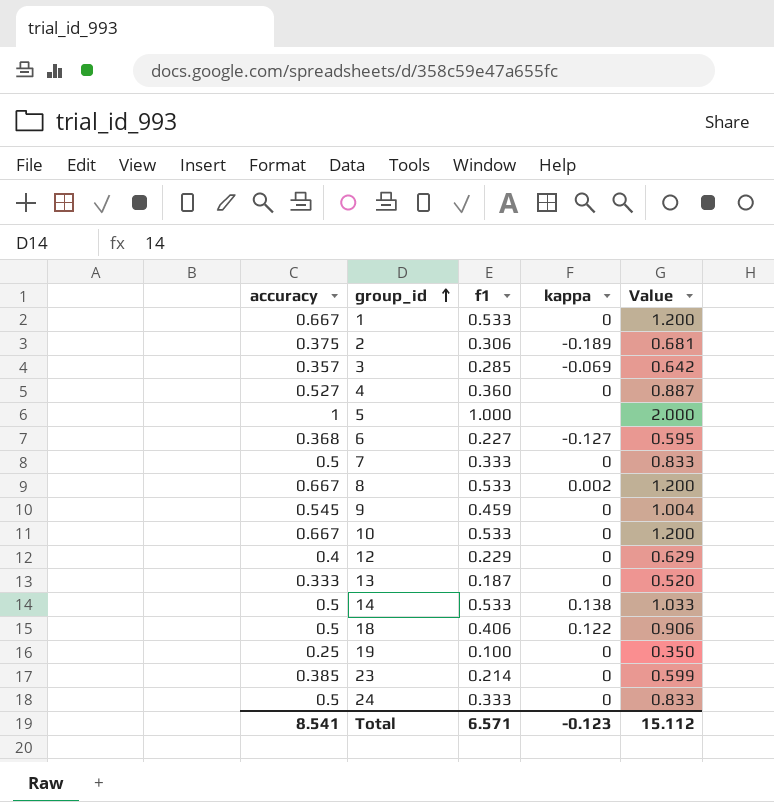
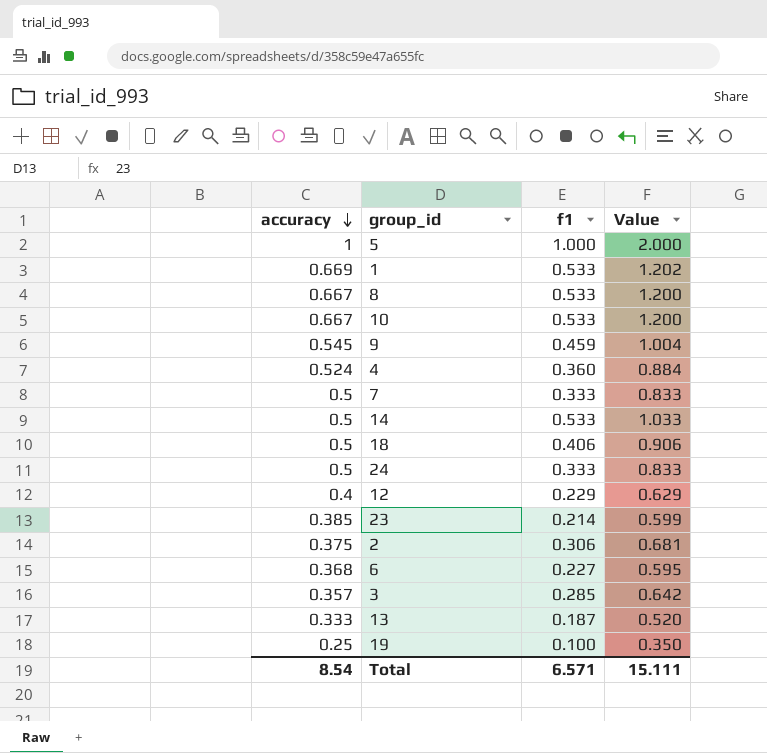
row order: group_id ascending -> accuracy descending
column kappa | position: 4 -> none
1 | accuracy: 0.667 -> 0.669
1 | Value: 1.200 -> 1.202
4 | accuracy: 0.527 -> 0.524
4 | Value: 0.887 -> 0.884
Total | accuracy: 8.541 -> 8.54
Total | Value: 15.112 -> 15.111

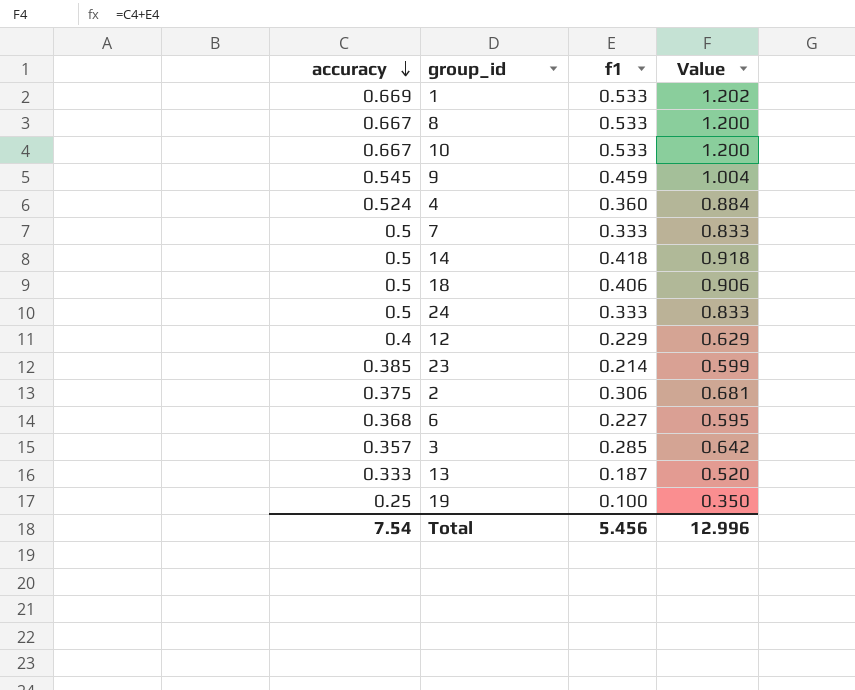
row 5: 1 | 1.000 | 2.000 -> none
14 | f1: 0.533 -> 0.418
14 | Value: 1.033 -> 0.918
Total | accuracy: 8.54 -> 7.54
Total | f1: 6.571 -> 5.456
Total | Value: 15.111 -> 12.996

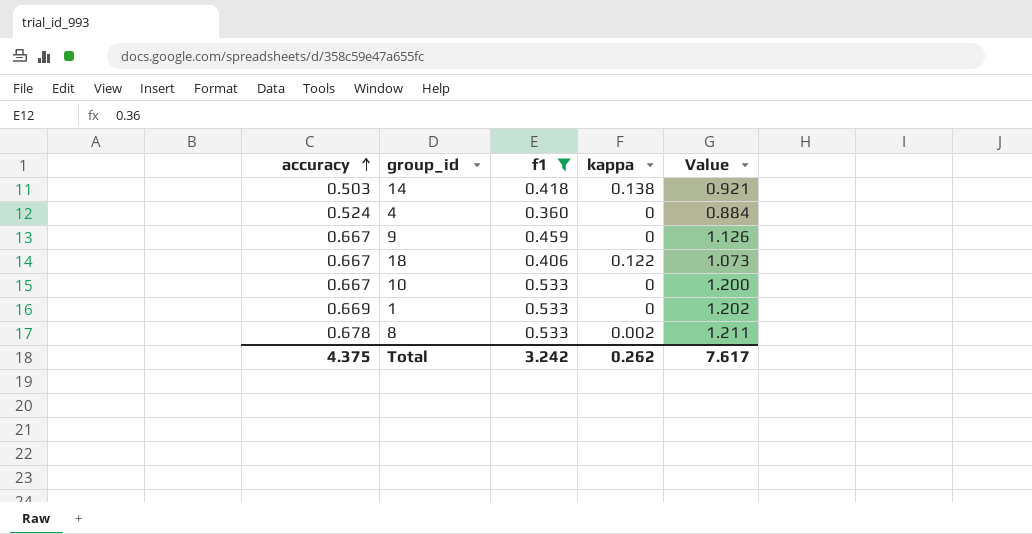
filter: none -> f1 >= 0.360
row order: accuracy descending -> accuracy ascending
column kappa | position: none -> 4
14 | accuracy: 0.5 -> 0.503
14 | Value: 0.918 -> 0.921
9 | accuracy: 0.545 -> 0.667
9 | Value: 1.004 -> 1.126
18 | accuracy: 0.5 -> 0.667
18 | Value: 0.906 -> 1.073
8 | accuracy: 0.667 -> 0.678
8 | Value: 1.200 -> 1.211
Total | accuracy: 7.54 -> 4.375
Total | f1: 5.456 -> 3.242
Total | Value: 12.996 -> 7.617

